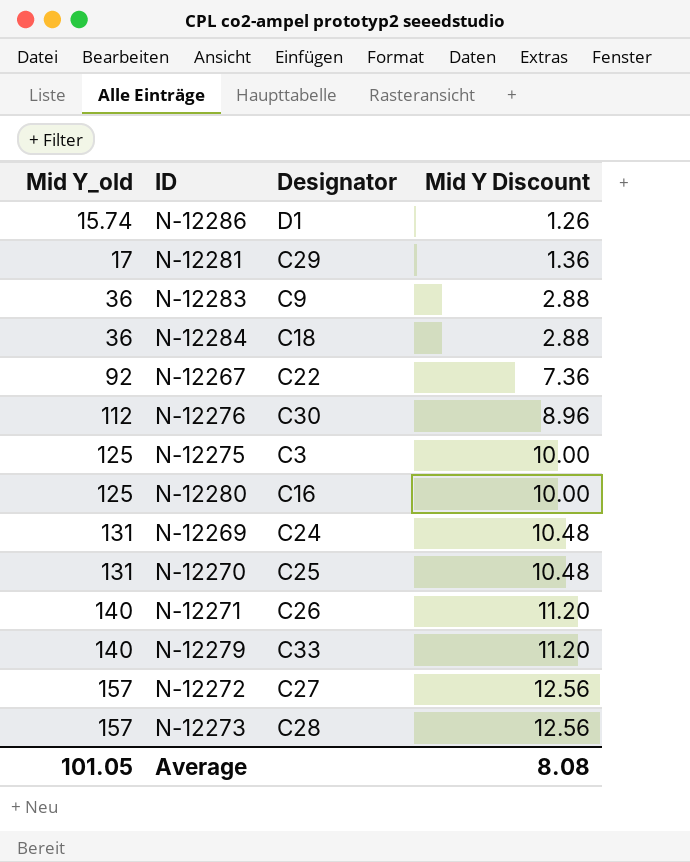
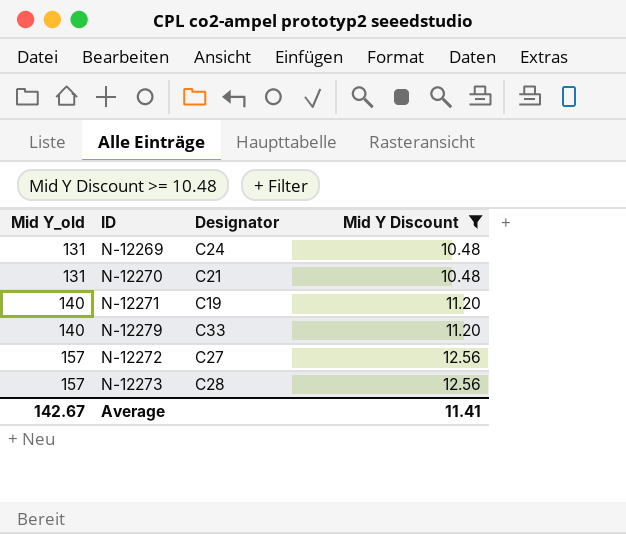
filter: none -> Mid Y Discount >= 10.48
N-12270 | Designator: C25 -> C21
N-12271 | Designator: C26 -> C19
Average | Mid Y_old: 101.05 -> 142.67
Average | Mid Y Discount: 8.08 -> 11.41

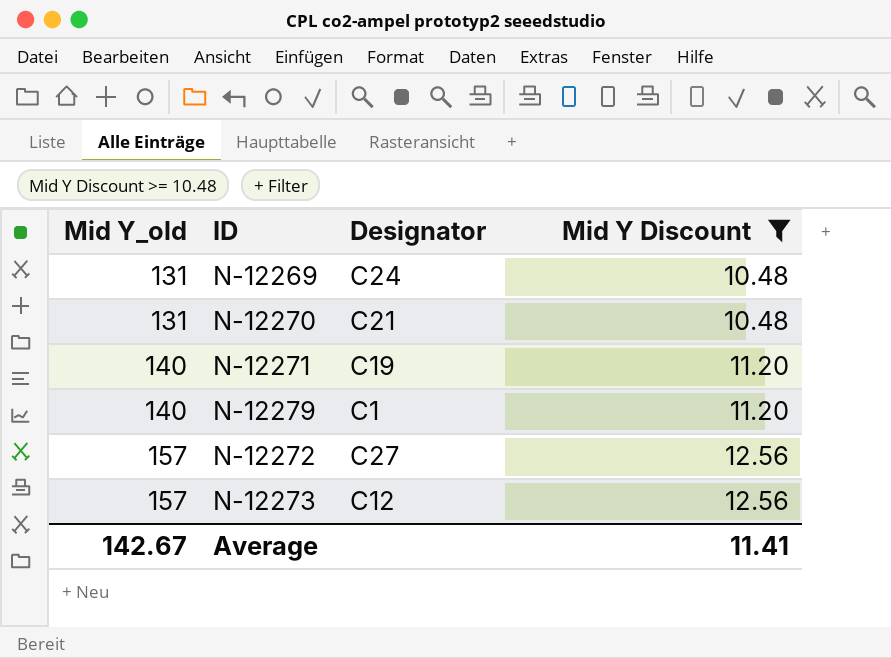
N-12279 | Designator: C33 -> C1
N-12273 | Designator: C28 -> C12

